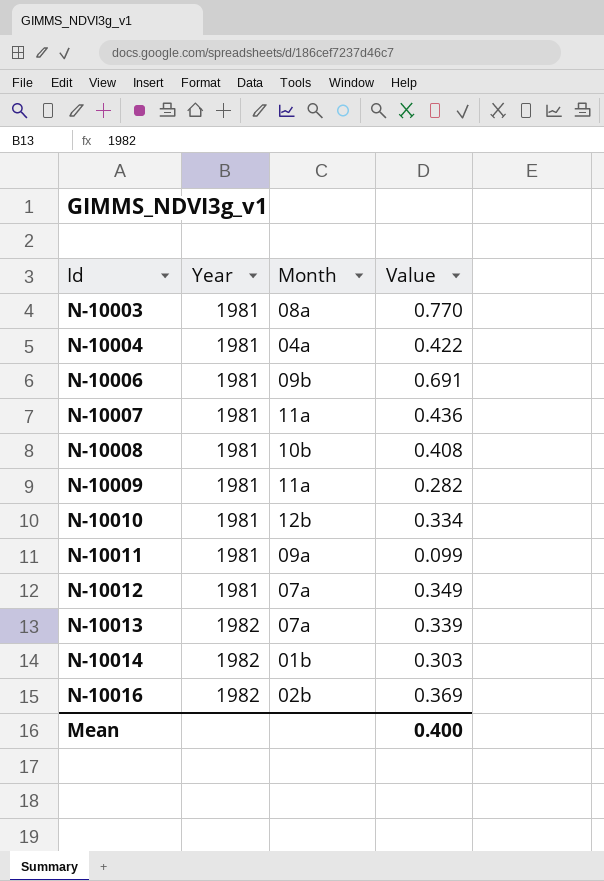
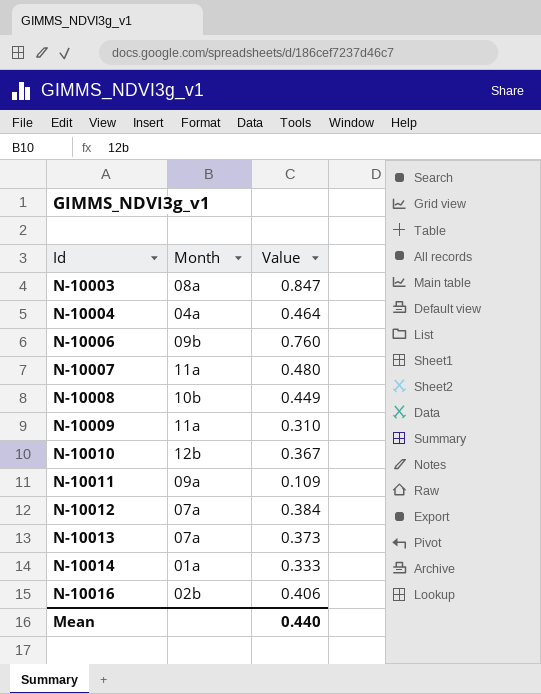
column Year | position: 2 -> none
N-10003 | Value: 0.770 -> 0.847
N-10004 | Value: 0.422 -> 0.464
N-10006 | Value: 0.691 -> 0.760
N-10007 | Value: 0.436 -> 0.480
N-10008 | Value: 0.408 -> 0.449
N-10009 | Value: 0.282 -> 0.310
N-10010 | Value: 0.334 -> 0.367
N-10011 | Value: 0.099 -> 0.109
N-10012 | Value: 0.349 -> 0.384
N-10013 | Value: 0.339 -> 0.373
N-10014 | Month: 01b -> 01a
N-10014 | Value: 0.303 -> 0.333
N-10016 | Value: 0.369 -> 0.406
Mean | Value: 0.400 -> 0.440

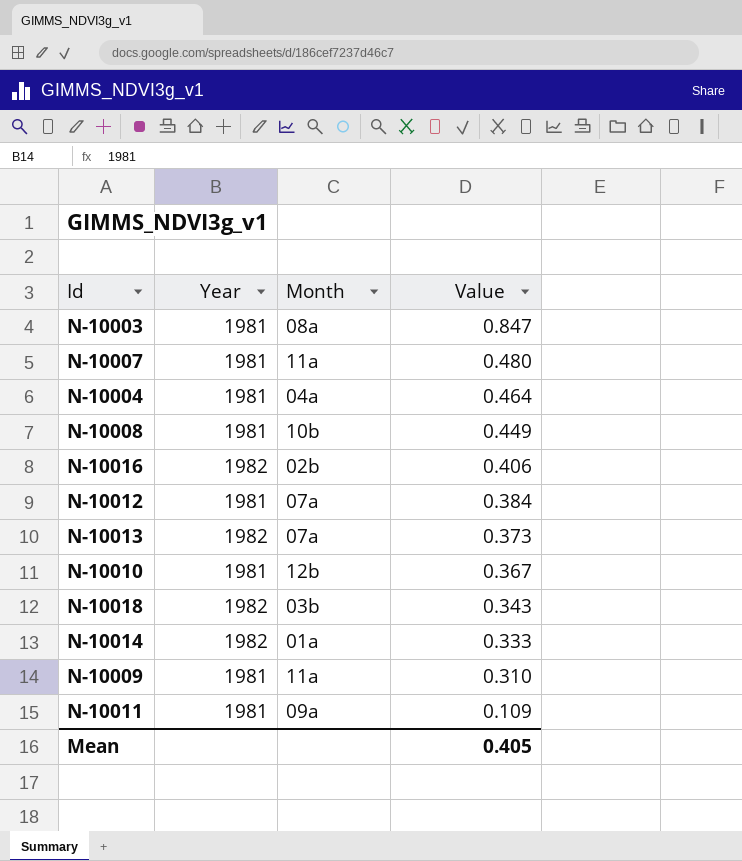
row order: Id ascending -> Value descending
column Year | position: none -> 2
row N-10006: 09b | 0.760 -> none
row N-10018: none -> 1982 | 03b | 0.343
Mean | Value: 0.440 -> 0.405

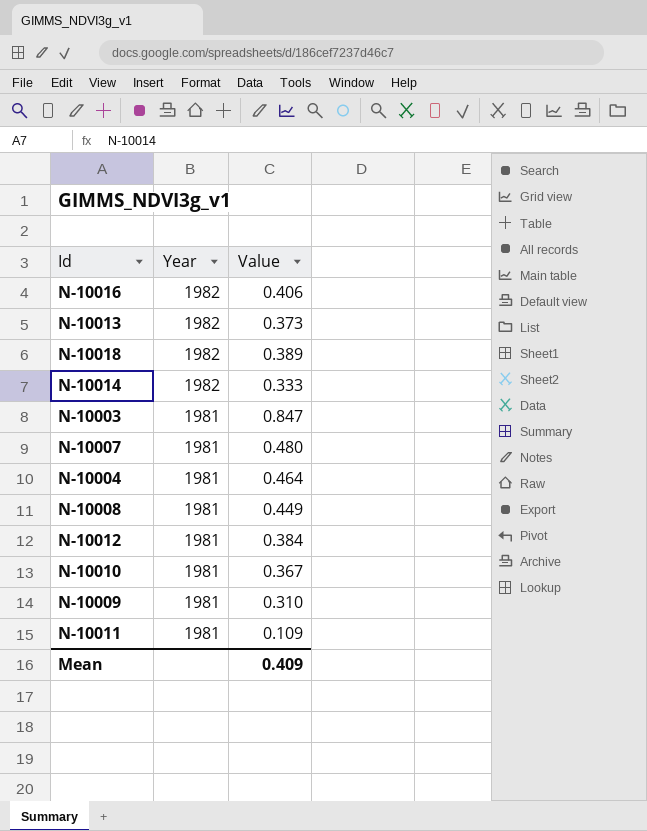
row order: Value descending -> Year descending
column Month | position: 3 -> none
N-10018 | Value: 0.343 -> 0.389
Mean | Value: 0.405 -> 0.409

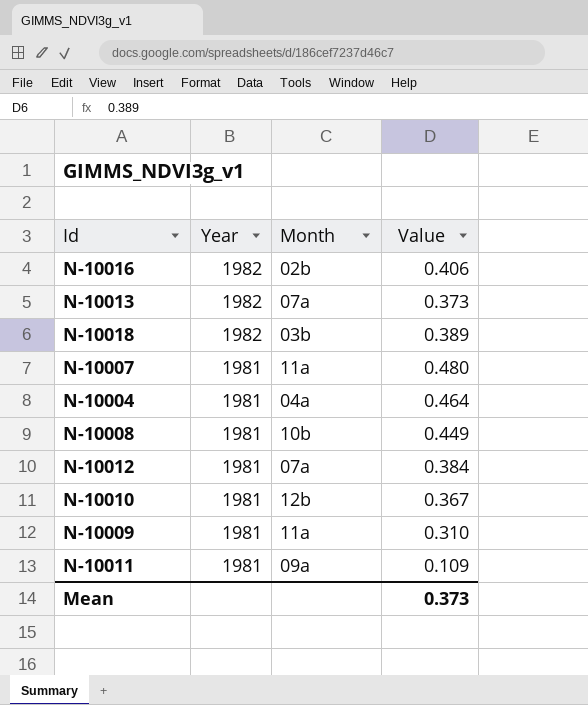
column Month | position: none -> 3
row N-10014: 1982 | 0.333 -> none
row N-10003: 1981 | 0.847 -> none
Mean | Value: 0.409 -> 0.373

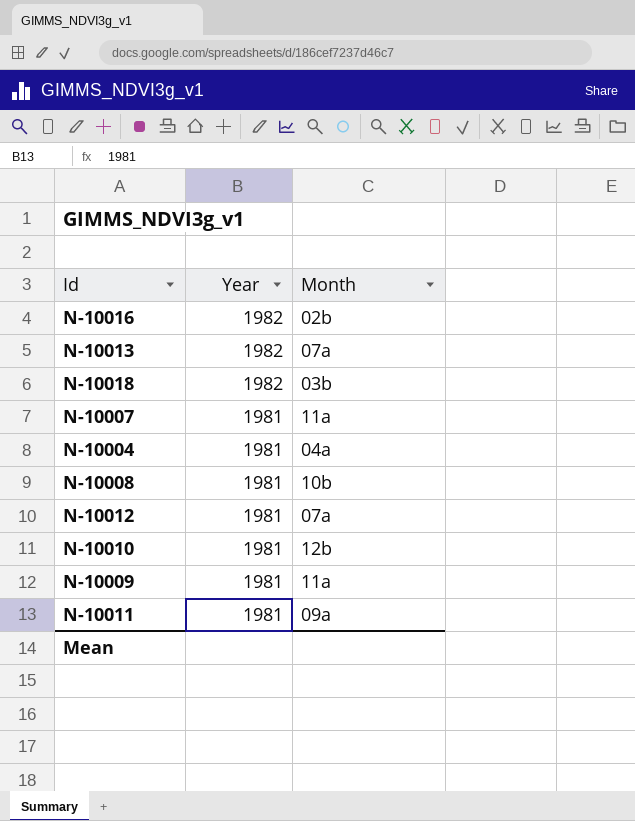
column Value | position: 4 -> none

